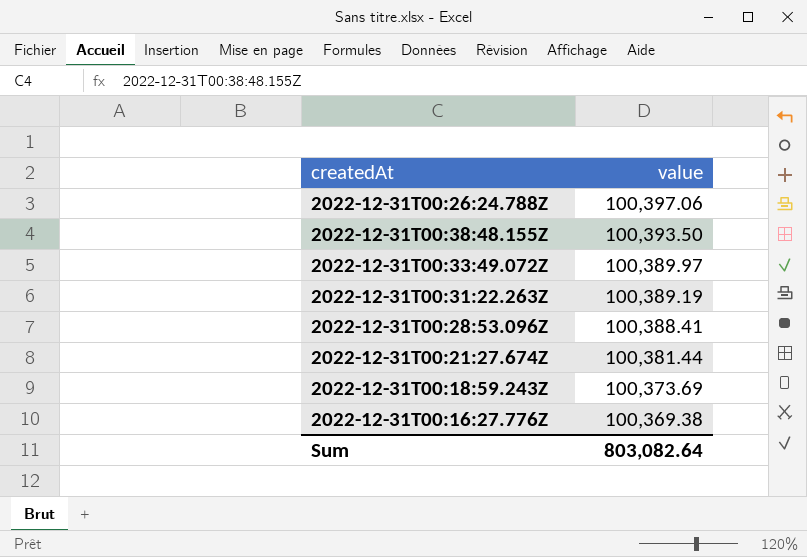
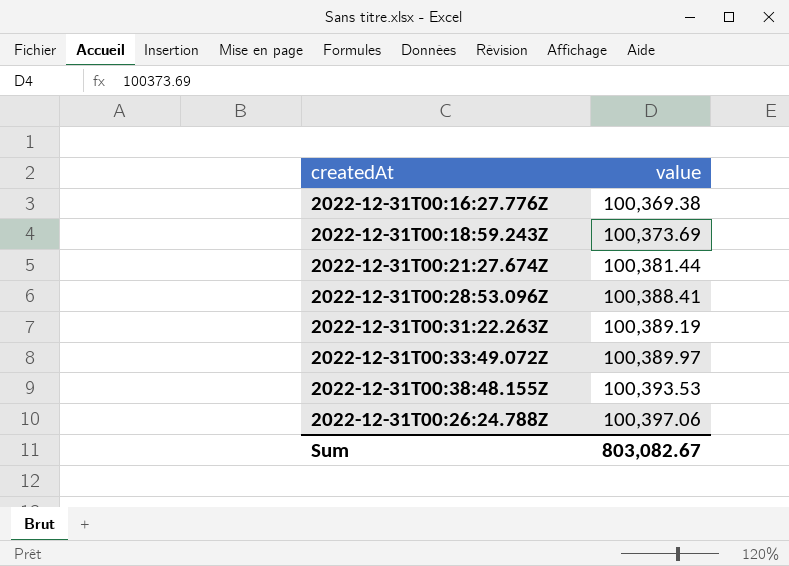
row order: value descending -> value ascending
2022-12-31T00:38:48.155Z | value: 100,393.50 -> 100,393.53
Sum | value: 803,082.64 -> 803,082.67

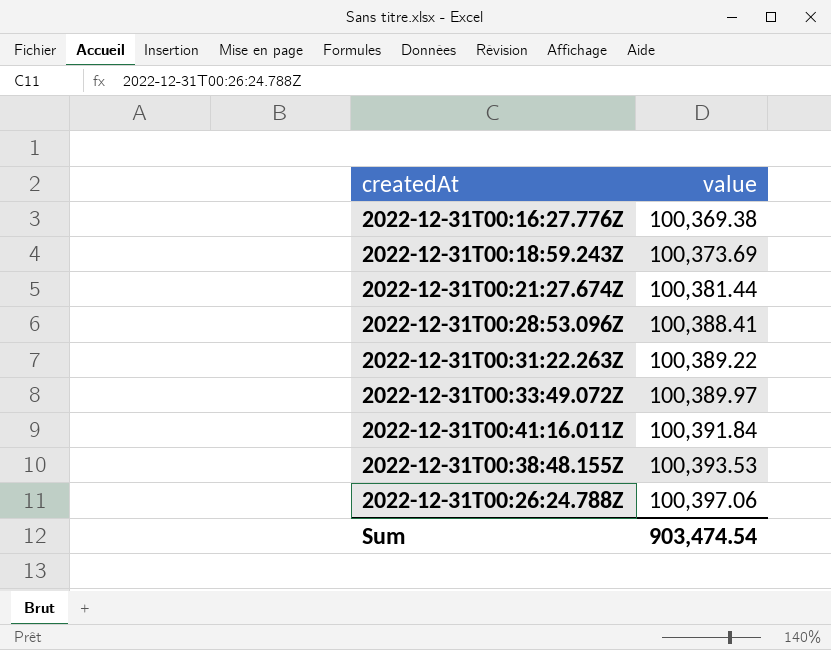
2022-12-31T00:31:22.263Z | value: 100,389.19 -> 100,389.22
row 2022-12-31T00:41:16.011Z: none -> 100,391.84
Sum | value: 803,082.67 -> 903,474.54

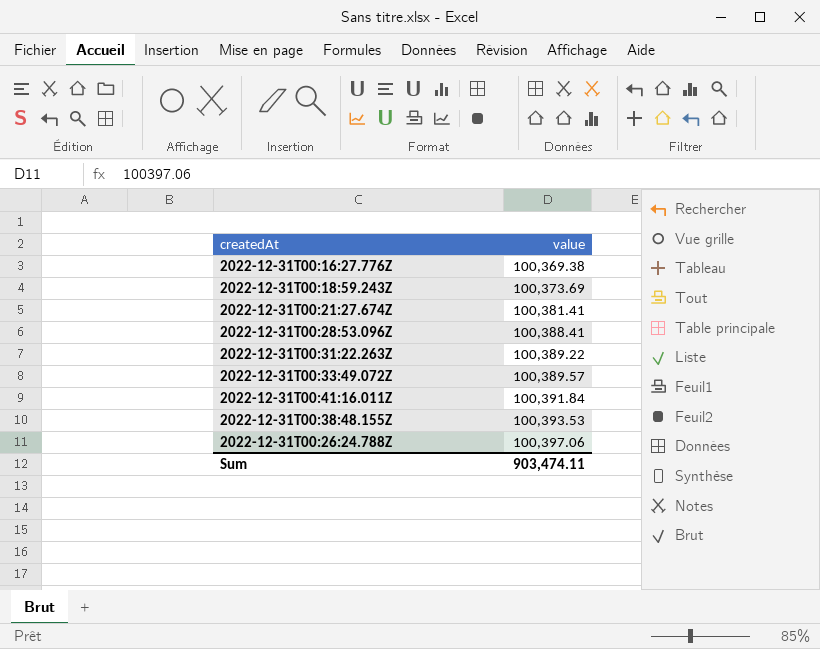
2022-12-31T00:21:27.674Z | value: 100,381.44 -> 100,381.41
2022-12-31T00:33:49.072Z | value: 100,389.97 -> 100,389.57
Sum | value: 903,474.54 -> 903,474.11

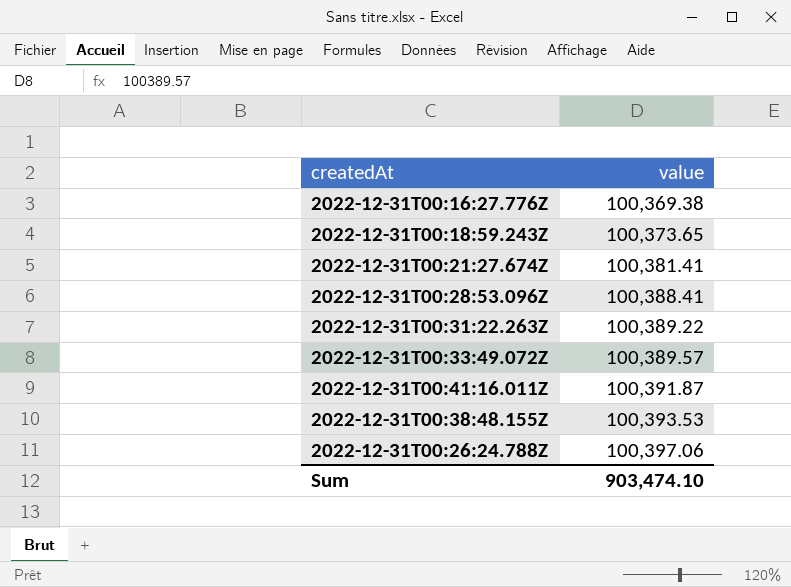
2022-12-31T00:18:59.243Z | value: 100,373.69 -> 100,373.65
2022-12-31T00:41:16.011Z | value: 100,391.84 -> 100,391.87
Sum | value: 903,474.11 -> 903,474.10

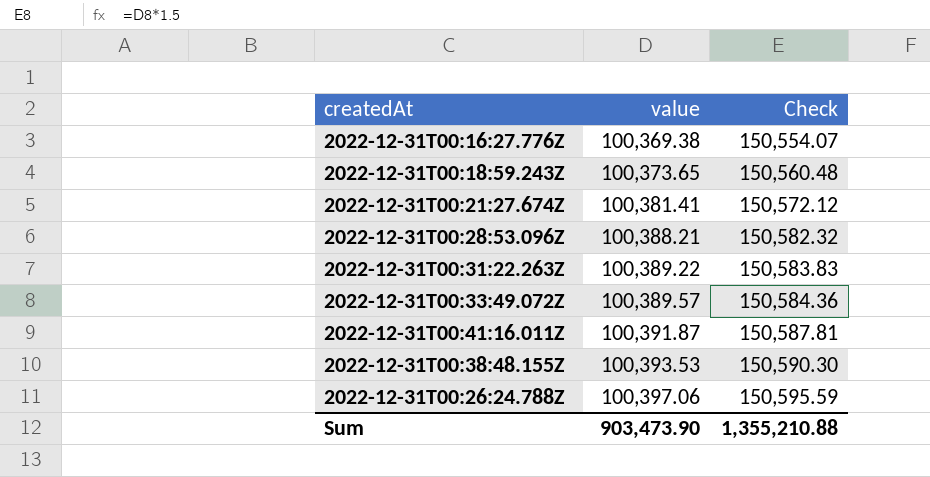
column Check | formula: none -> [value] * 1.5
2022-12-31T00:28:53.096Z | value: 100,388.41 -> 100,388.21
Sum | value: 903,474.10 -> 903,473.90

